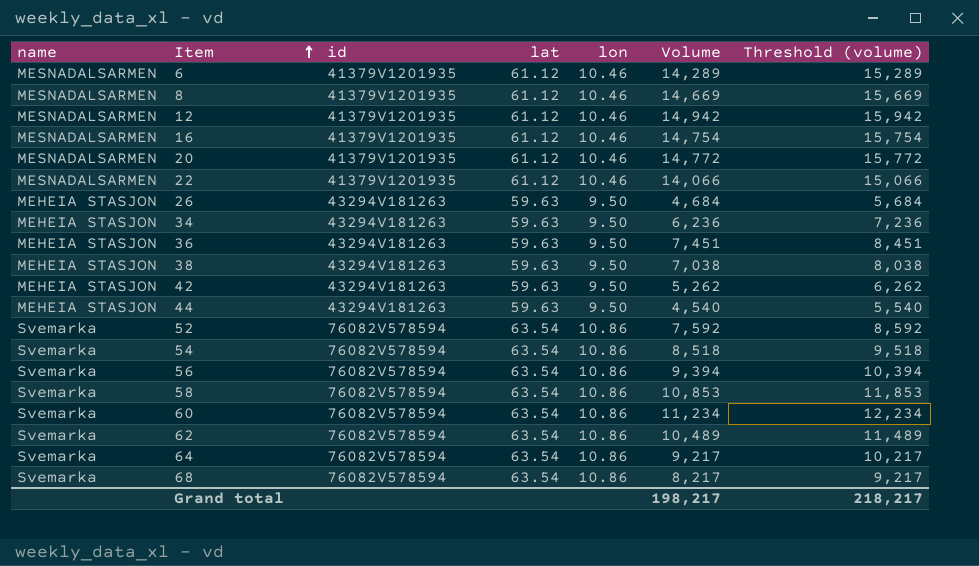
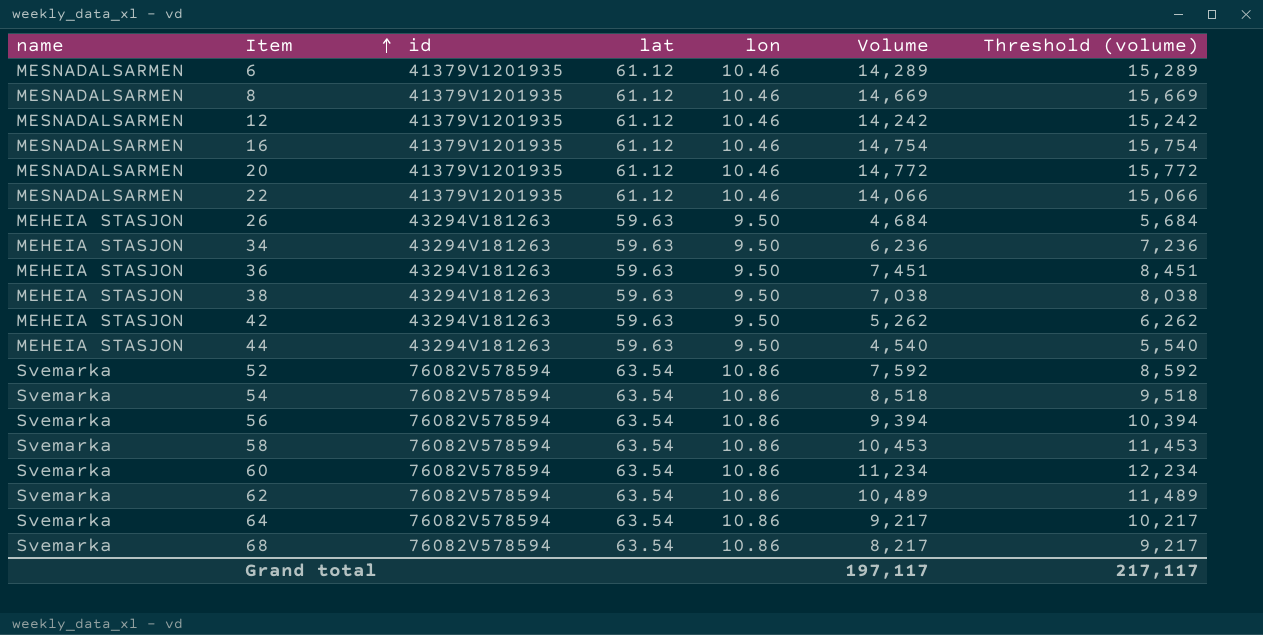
12 | Volume: 14,942 -> 14,242
12 | Threshold (volume): 15,942 -> 15,242
58 | Volume: 10,853 -> 10,453
58 | Threshold (volume): 11,853 -> 11,453
Grand total | Volume: 198,217 -> 197,117
Grand total | Threshold (volume): 218,217 -> 217,117

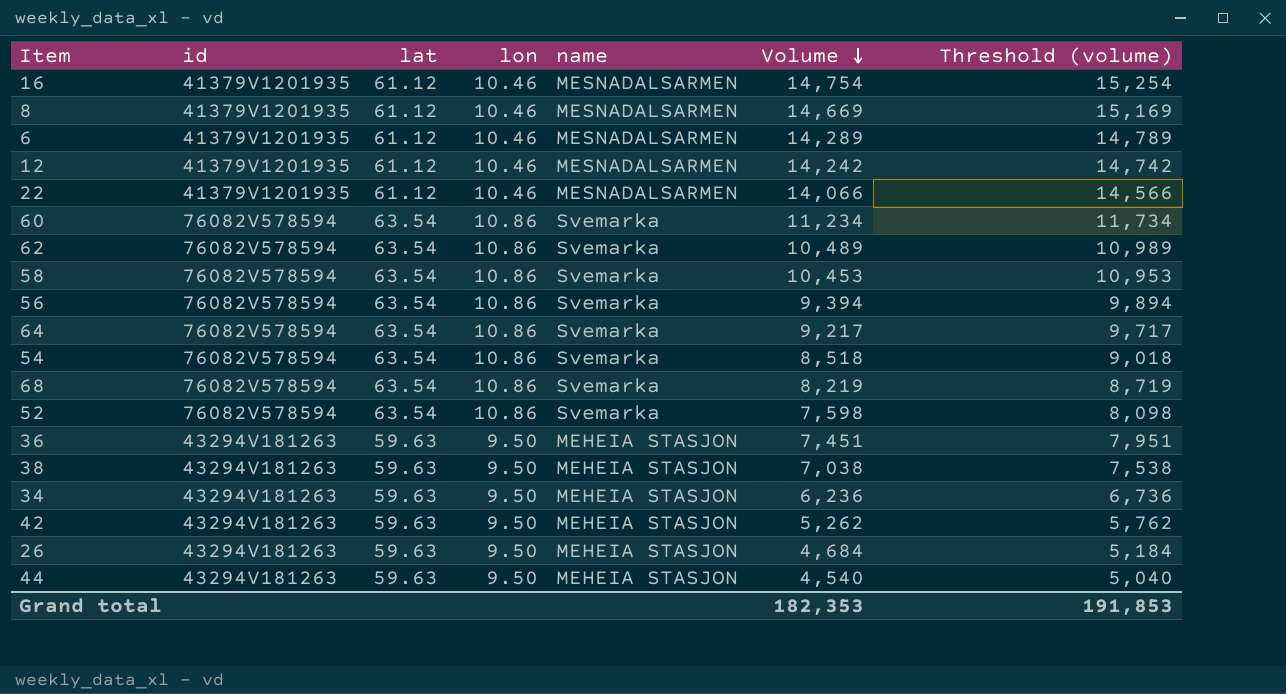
row order: Item ascending -> Volume descending
column name | position: 1 -> 5
column Threshold (volume) | formula: [Volume] + 1000 -> [Volume] + 500
row 20: MESNADALSARMEN | 41379V1201935 | 61.12 | 10.46 | 14,772 | 15,772 -> none
68 | Volume: 8,217 -> 8,219
52 | Volume: 7,592 -> 7,598
Grand total | Volume: 197,117 -> 182,353
Grand total | Threshold (volume): 217,117 -> 191,853

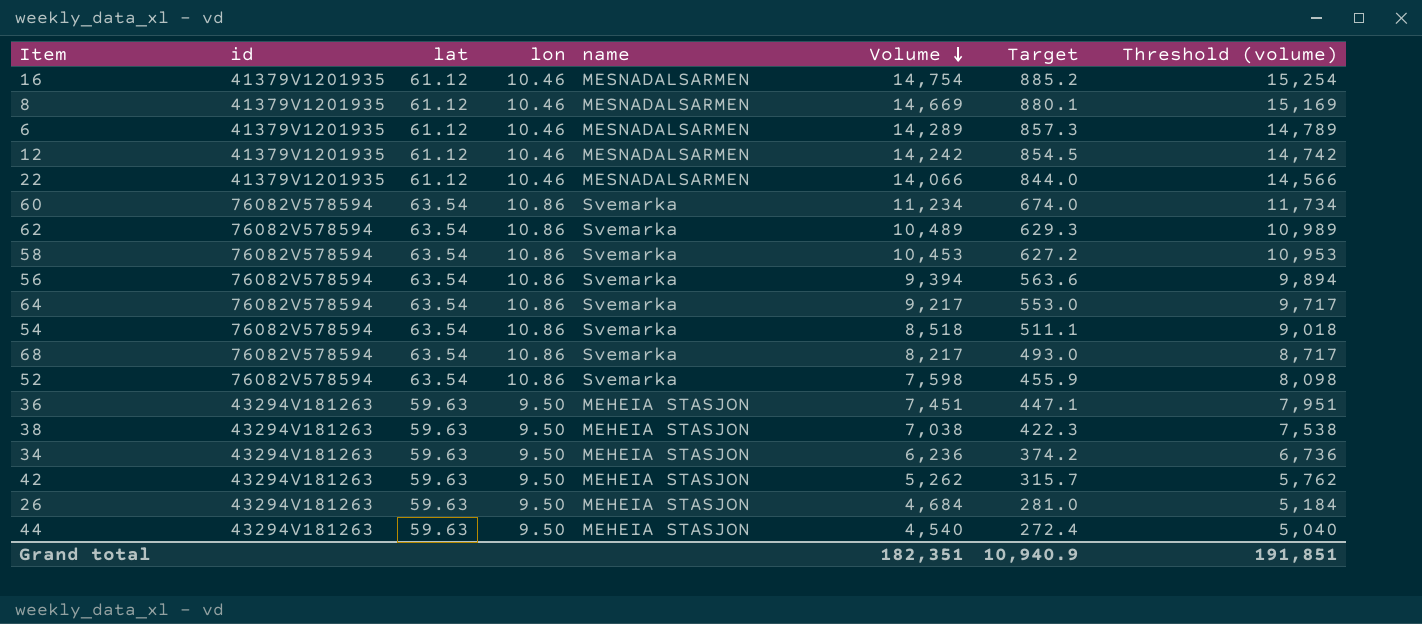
column Target | formula: none -> [Volume] * 0.06
68 | Volume: 8,219 -> 8,217
68 | Threshold (volume): 8,719 -> 8,717
Grand total | Volume: 182,353 -> 182,351
Grand total | Threshold (volume): 191,853 -> 191,851

